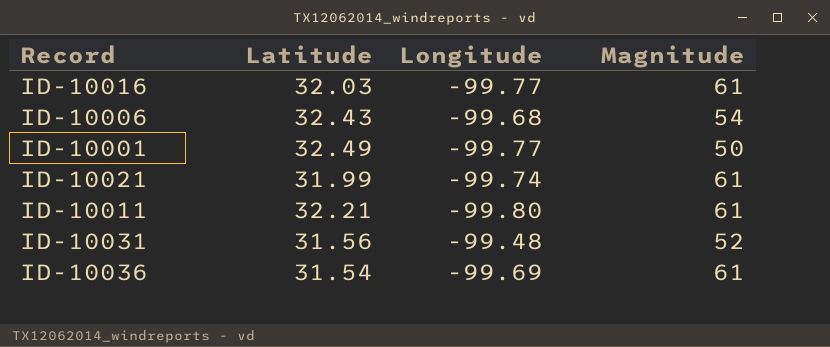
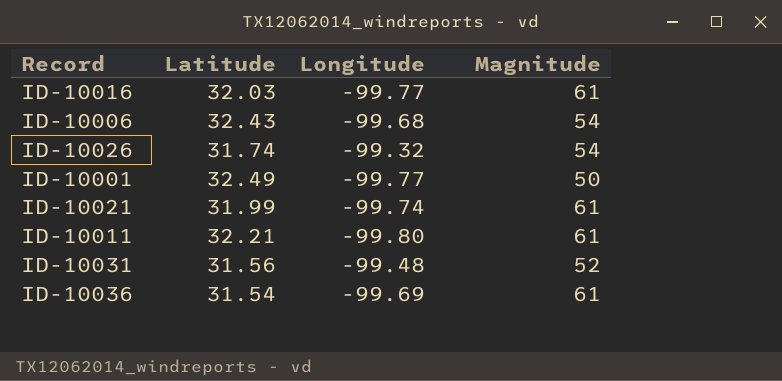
row ID-10026: none -> 31.74 | -99.32 | 54

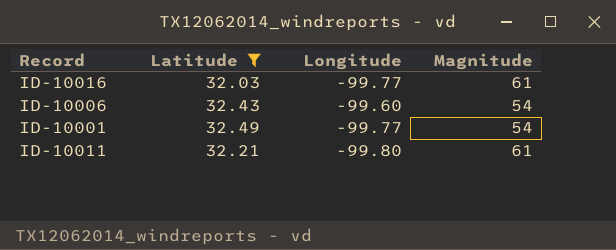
filter: none -> Latitude >= 32.03
ID-10006 | Longitude: -99.68 -> -99.60
ID-10001 | Magnitude: 50 -> 54

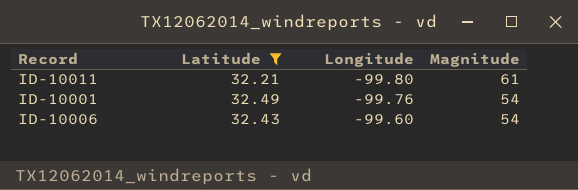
row order: none -> Longitude ascending
row ID-10016: 32.03 | -99.77 | 61 -> none
ID-10001 | Longitude: -99.77 -> -99.76

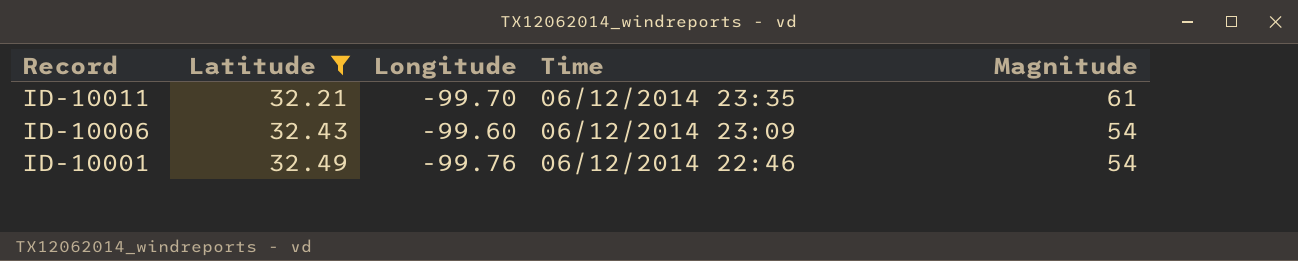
row order: Longitude ascending -> Record descending
column Time | position: none -> 4
ID-10011 | Longitude: -99.80 -> -99.70

